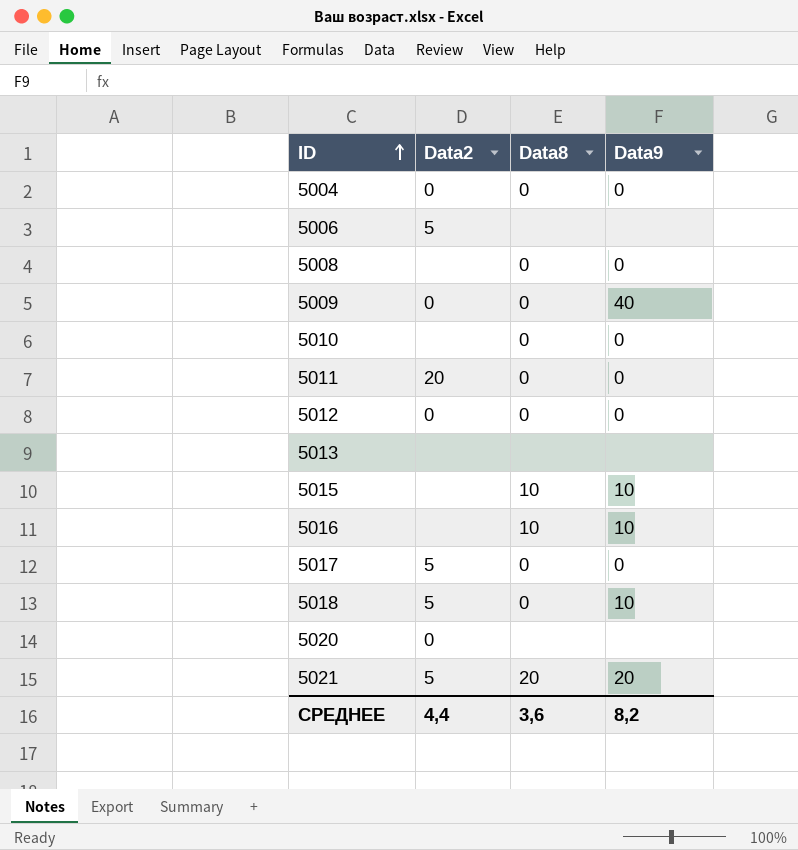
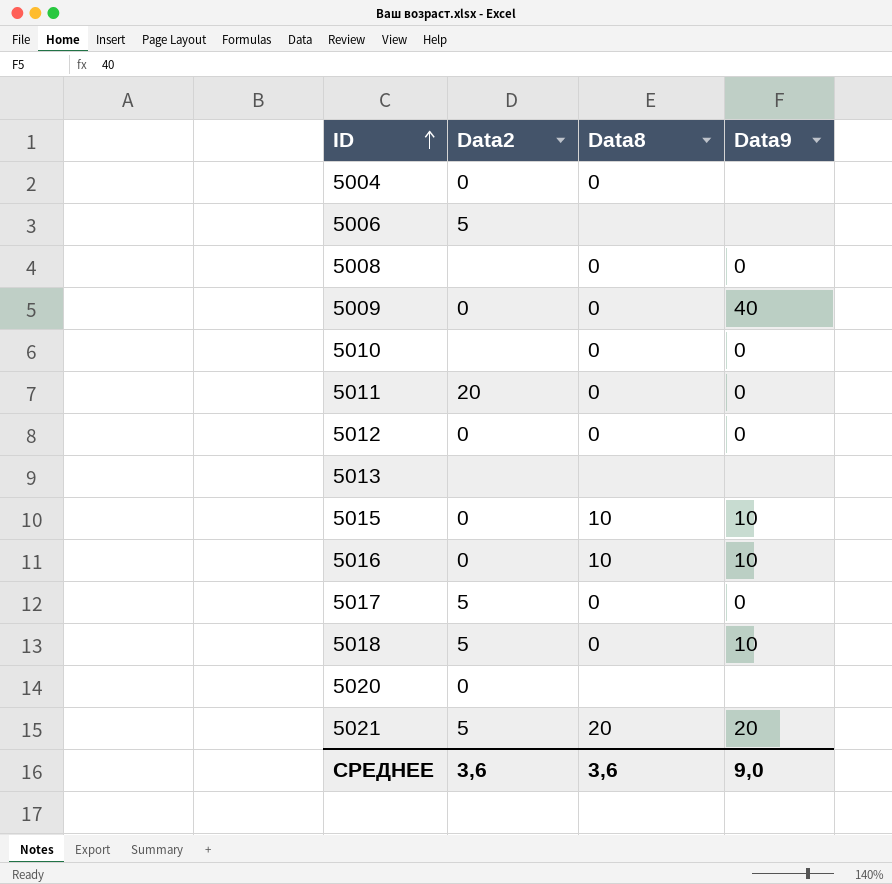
5004 | Data9: 0 -> none
5015 | Data2: none -> 0
5016 | Data2: none -> 0
СРЕДНЕЕ | Data2: 4,4 -> 3,6
СРЕДНЕЕ | Data9: 8,2 -> 9,0

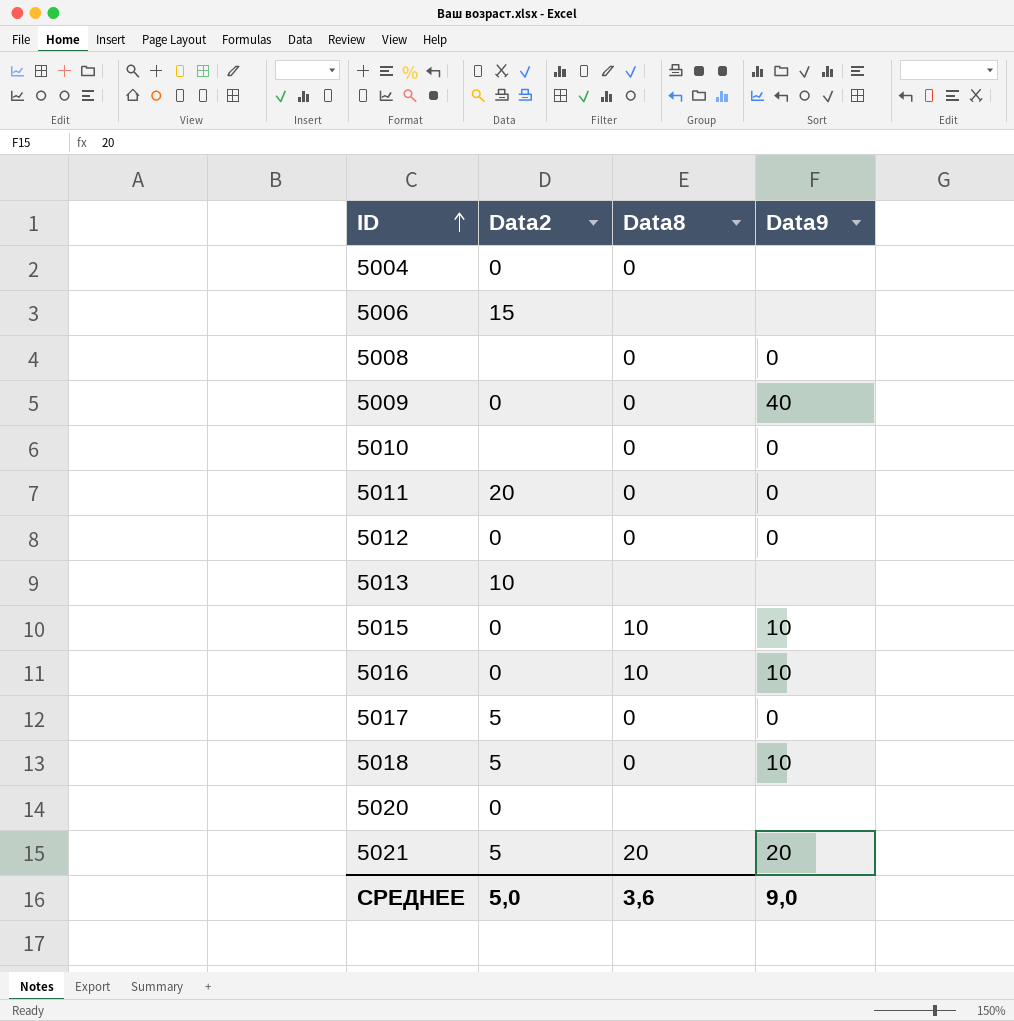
5006 | Data2: 5 -> 15
5013 | Data2: none -> 10
СРЕДНЕЕ | Data2: 3,6 -> 5,0

